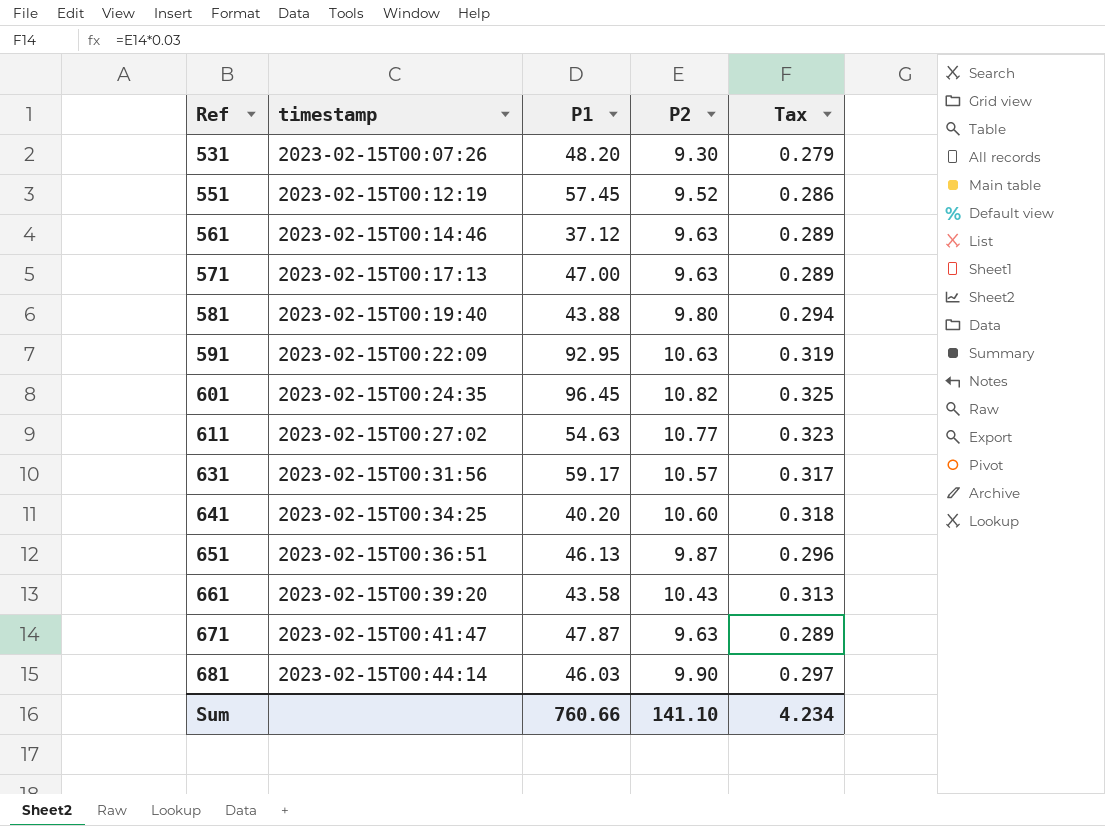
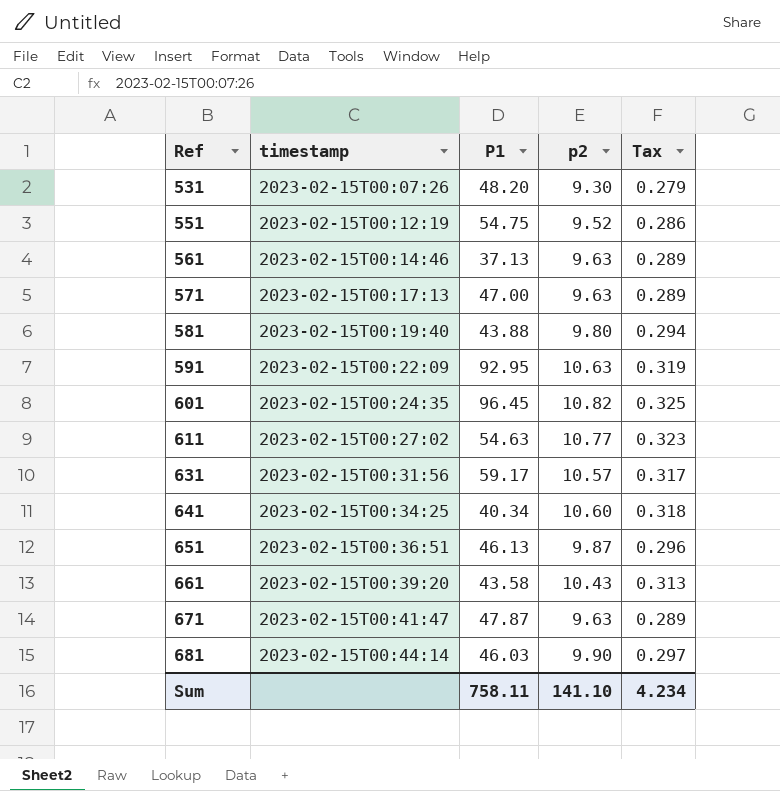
column name: P2 -> p2
551 | P1: 57.45 -> 54.75
561 | P1: 37.12 -> 37.13
641 | P1: 40.20 -> 40.34
Sum | P1: 760.66 -> 758.11

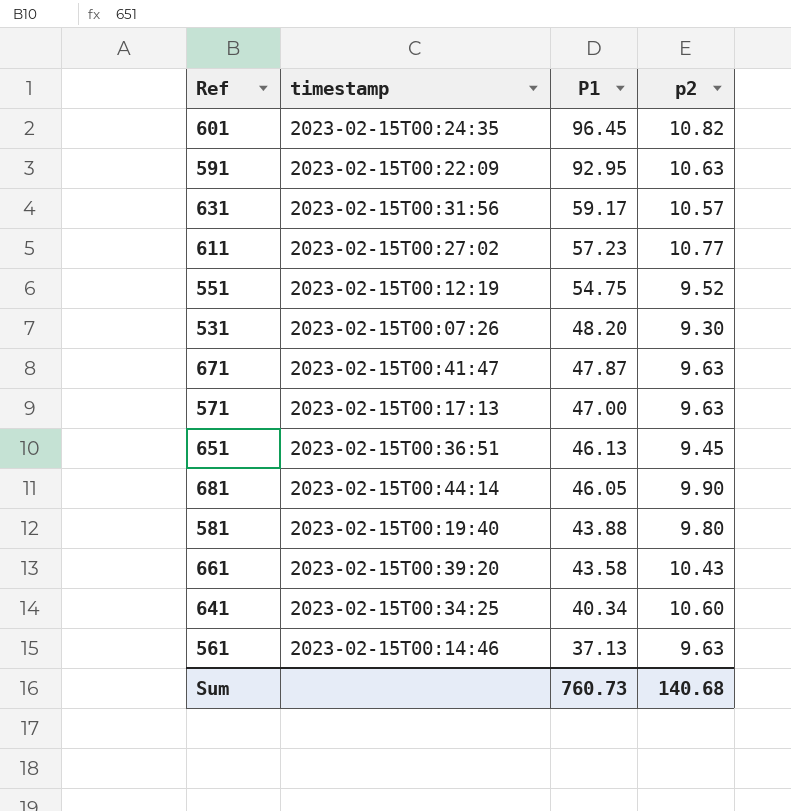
row order: Ref ascending -> P1 descending
column Tax | formula: [p2] * 0.03 -> none
611 | P1: 54.63 -> 57.23
651 | p2: 9.87 -> 9.45
681 | P1: 46.03 -> 46.05
Sum | P1: 758.11 -> 760.73
Sum | p2: 141.10 -> 140.68

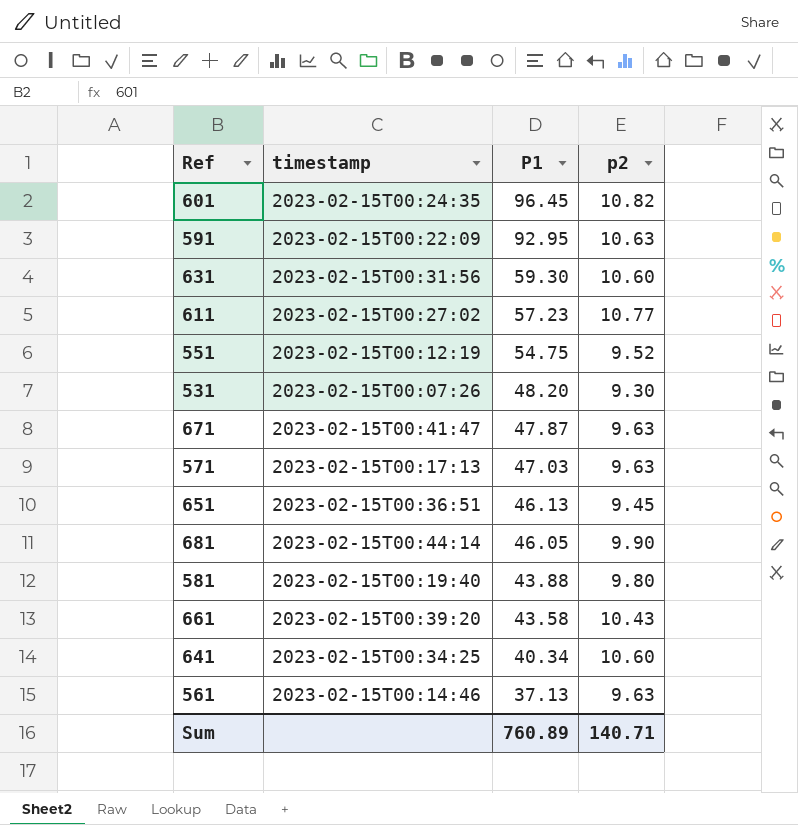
631 | P1: 59.17 -> 59.30
631 | p2: 10.57 -> 10.60
571 | P1: 47.00 -> 47.03
Sum | P1: 760.73 -> 760.89
Sum | p2: 140.68 -> 140.71

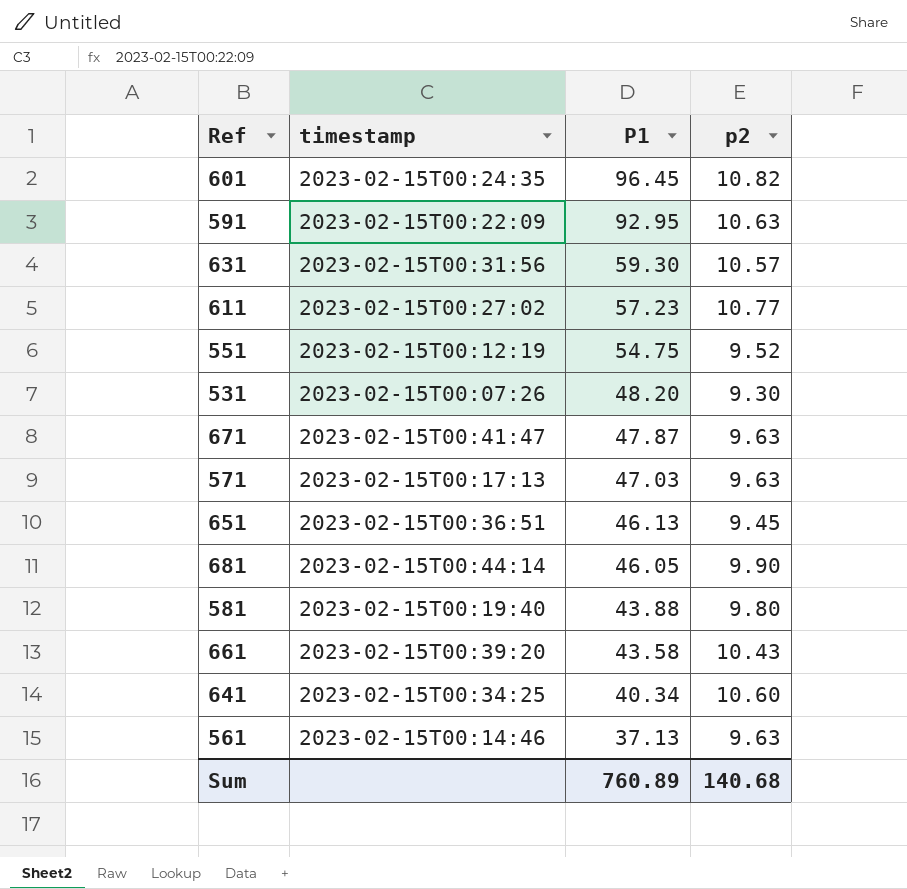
631 | p2: 10.60 -> 10.57
Sum | p2: 140.71 -> 140.68

